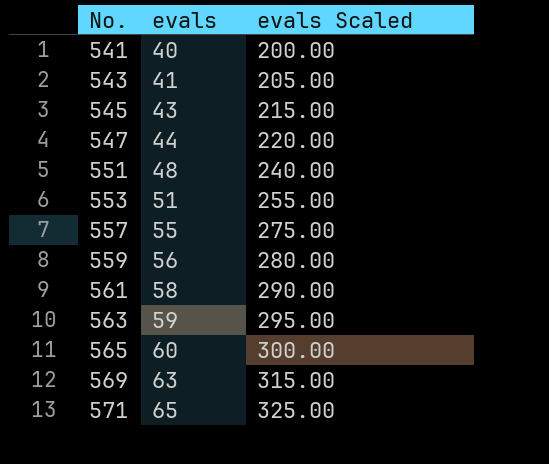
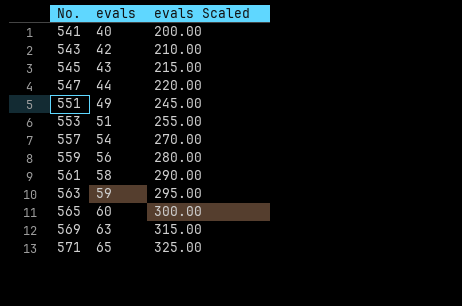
543 | evals: 41 -> 42
543 | evals Scaled: 205.00 -> 210.00
551 | evals: 48 -> 49
551 | evals Scaled: 240.00 -> 245.00
557 | evals: 55 -> 54
557 | evals Scaled: 275.00 -> 270.00

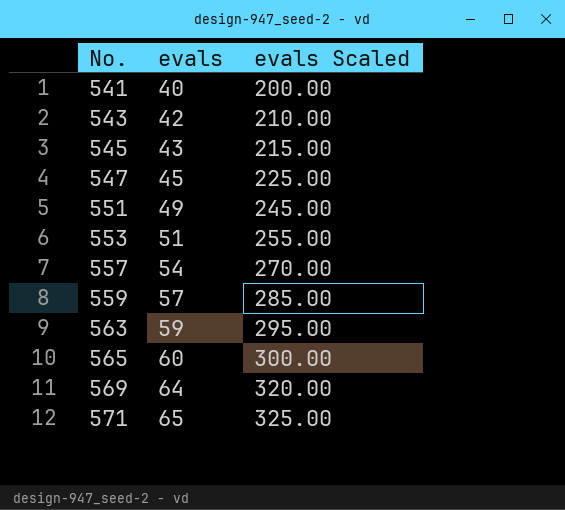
row 561: 58 | 290.00 -> none
547 | evals: 44 -> 45
547 | evals Scaled: 220.00 -> 225.00
559 | evals: 56 -> 57
559 | evals Scaled: 280.00 -> 285.00
569 | evals: 63 -> 64
569 | evals Scaled: 315.00 -> 320.00

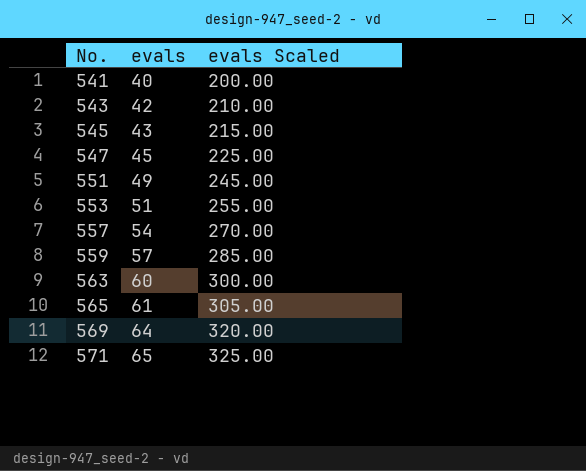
563 | evals: 59 -> 60
563 | evals Scaled: 295.00 -> 300.00
565 | evals: 60 -> 61
565 | evals Scaled: 300.00 -> 305.00

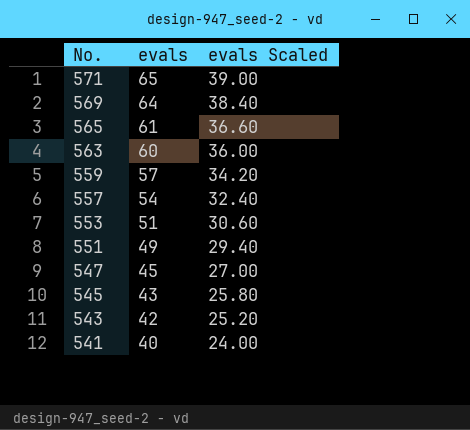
row order: No. ascending -> No. descending
column evals Scaled | formula: [evals] * 5 -> [evals] * 0.6

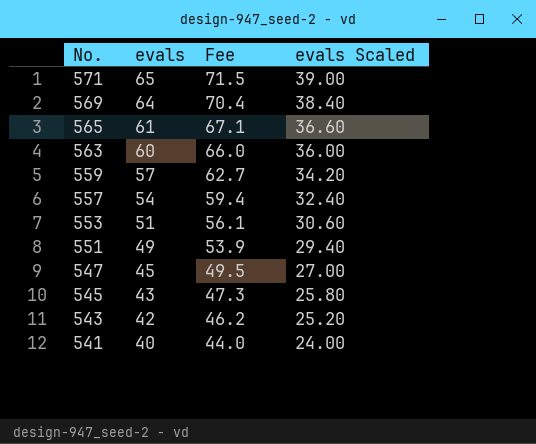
column Fee | formula: none -> [evals] * 1.1

